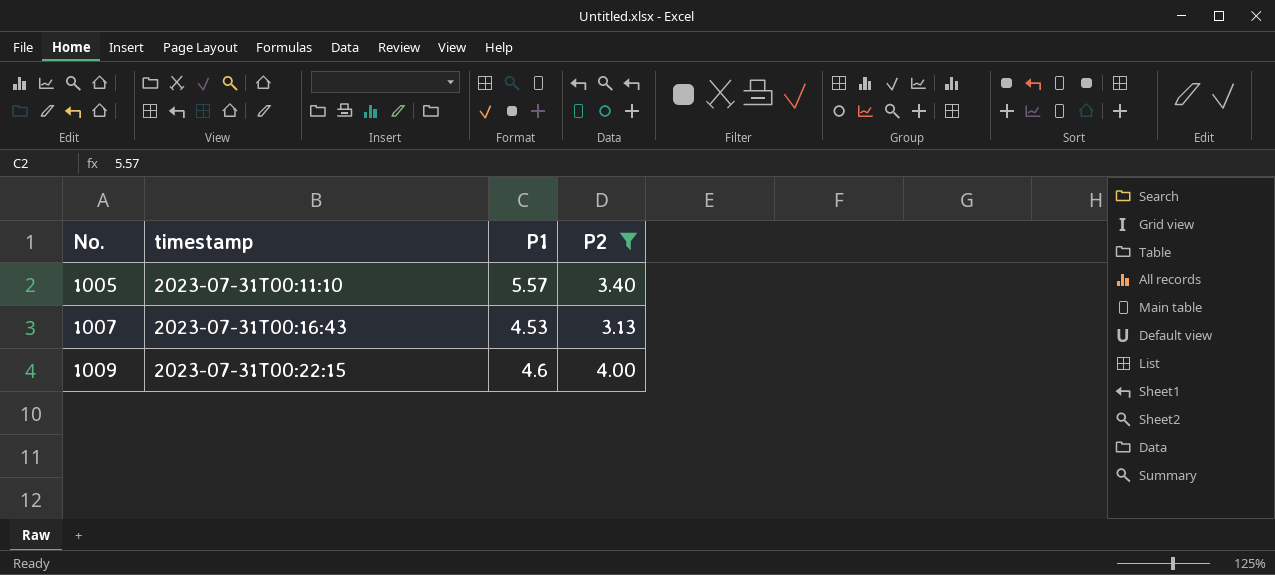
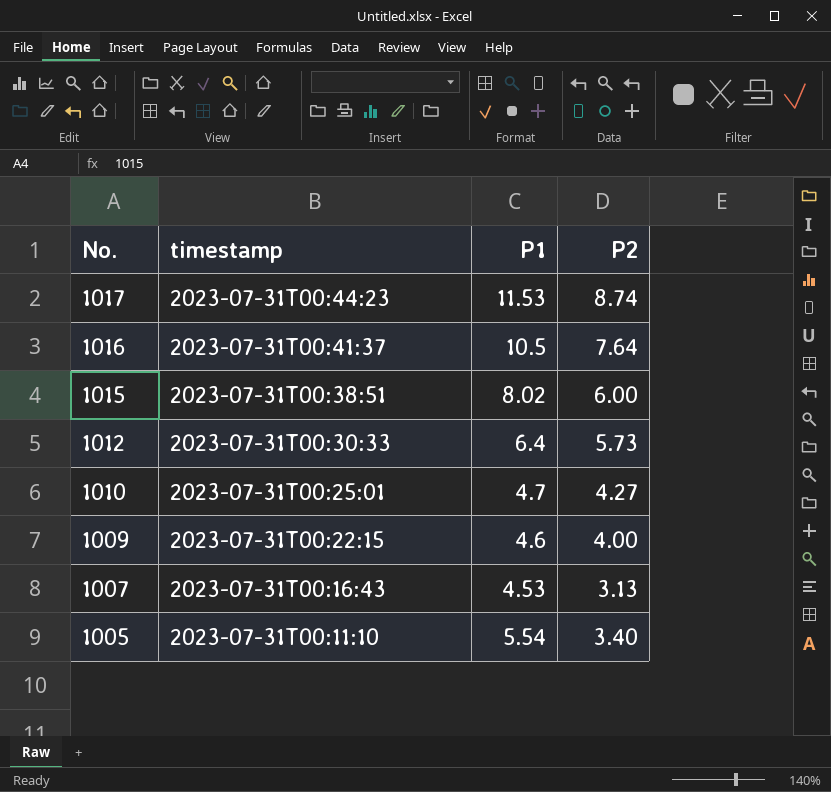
filter: P2 <= 4.00 -> none
row order: No. ascending -> No. descending
1005 | P1: 5.57 -> 5.54

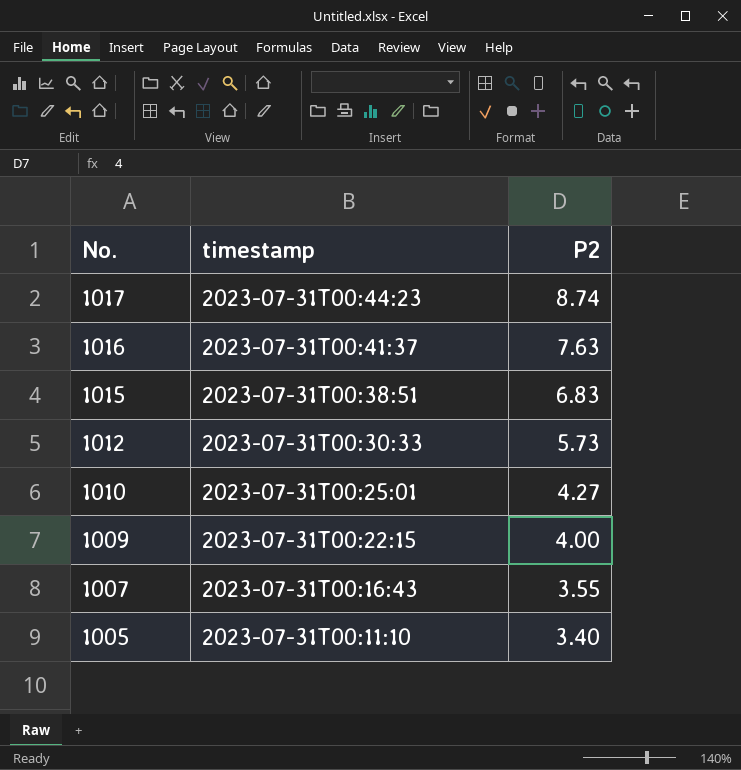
column P1 | position: 3 -> none
1016 | P2: 7.64 -> 7.63
1015 | P2: 6.00 -> 6.83
1007 | P2: 3.13 -> 3.55

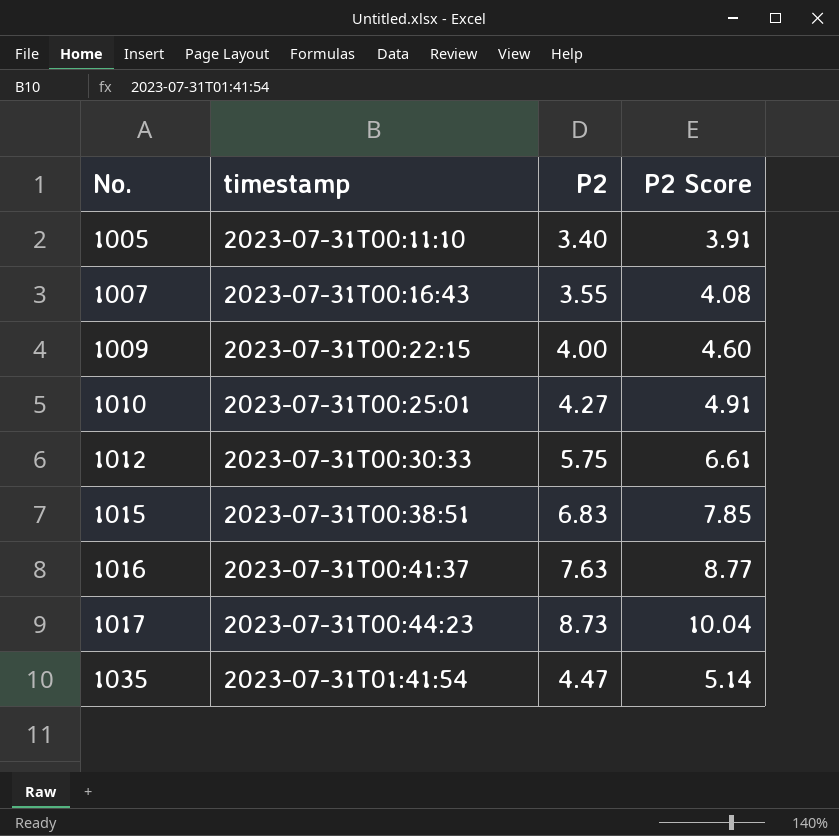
row order: No. descending -> No. ascending
column P2 Score | formula: none -> [P2] * 1.15
1012 | P2: 5.73 -> 5.75
1017 | P2: 8.74 -> 8.73
row 1035: none -> 2023-07-31T01:41:54 | 4.47 | 5.14

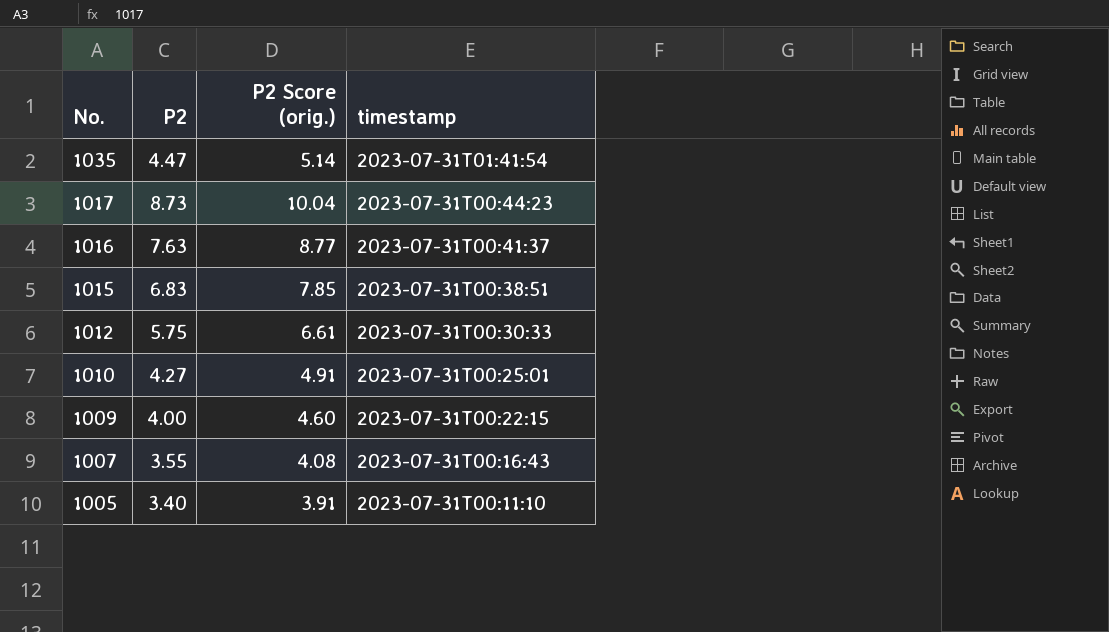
row order: No. ascending -> No. descending
column name: P2 Score -> P2 Score (orig.)
column timestamp | position: 2 -> 4

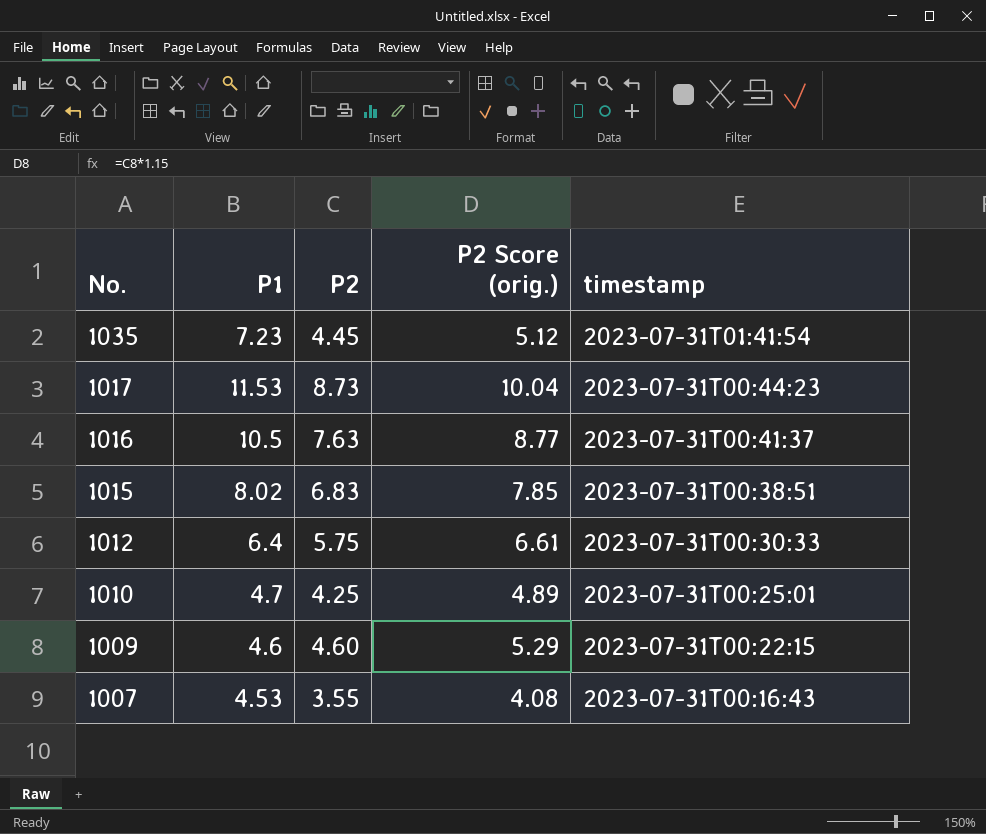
column P1 | position: none -> 2
row 1005: 3.40 | 3.91 | 2023-07-31T00:11:10 -> none
1035 | P2: 4.47 -> 4.45
1035 | P2 Score (orig.): 5.14 -> 5.12
1010 | P2: 4.27 -> 4.25
1010 | P2 Score (orig.): 4.91 -> 4.89
1009 | P2: 4.00 -> 4.60
1009 | P2 Score (orig.): 4.60 -> 5.29

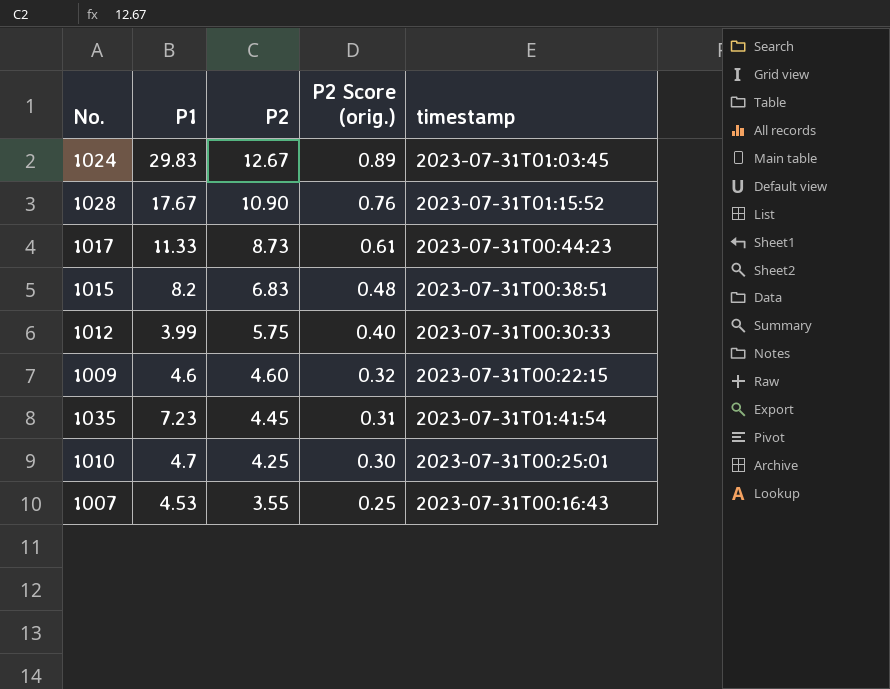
row order: No. descending -> P2 descending
column P2 Score (orig.) | formula: [P2] * 1.15 -> [P2] * 0.07
row 1016: 10.5 | 7.63 | 8.77 | 2023-07-31T00:41:37 -> none
row 1024: none -> 29.83 | 12.67 | 0.89 | 2023-07-31T01:03:45
row 1028: none -> 17.67 | 10.90 | 0.76 | 2023-07-31T01:15:52
1017 | P1: 11.53 -> 11.33
1015 | P1: 8.02 -> 8.2
1012 | P1: 6.4 -> 3.99

